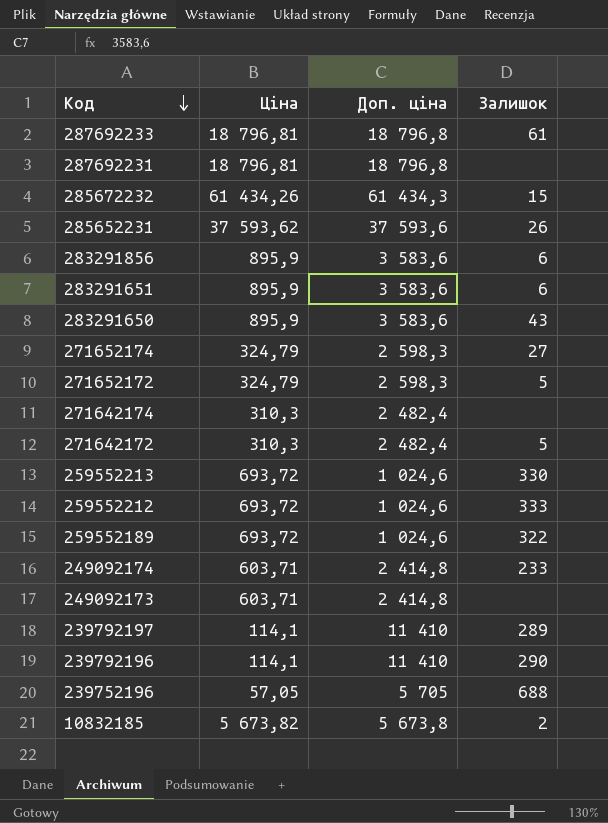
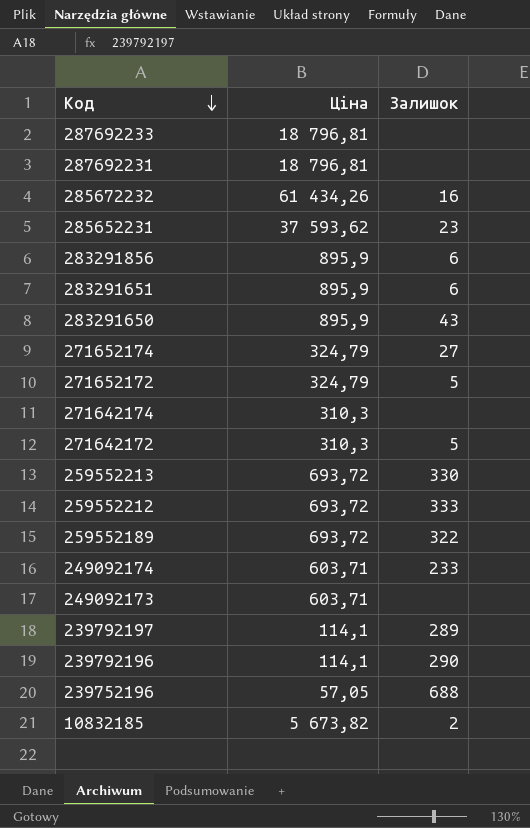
column Доп. ціна | position: 3 -> none
287692233 | Залишок: 61 -> none
285672232 | Залишок: 15 -> 16
285652231 | Залишок: 26 -> 23

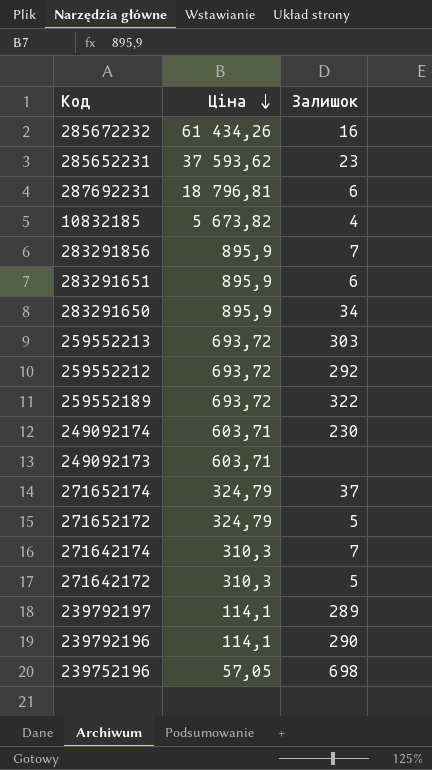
row order: Код descending -> Ціна descending
row 287692233: 18 796,81 | none -> none
287692231 | Залишок: none -> 6
10832185 | Залишок: 2 -> 4
283291856 | Залишок: 6 -> 7
283291650 | Залишок: 43 -> 34
259552213 | Залишок: 330 -> 303
259552212 | Залишок: 333 -> 292
249092174 | Залишок: 233 -> 230
271652174 | Залишок: 27 -> 37
271642174 | Залишок: none -> 7
239752196 | Залишок: 688 -> 698

